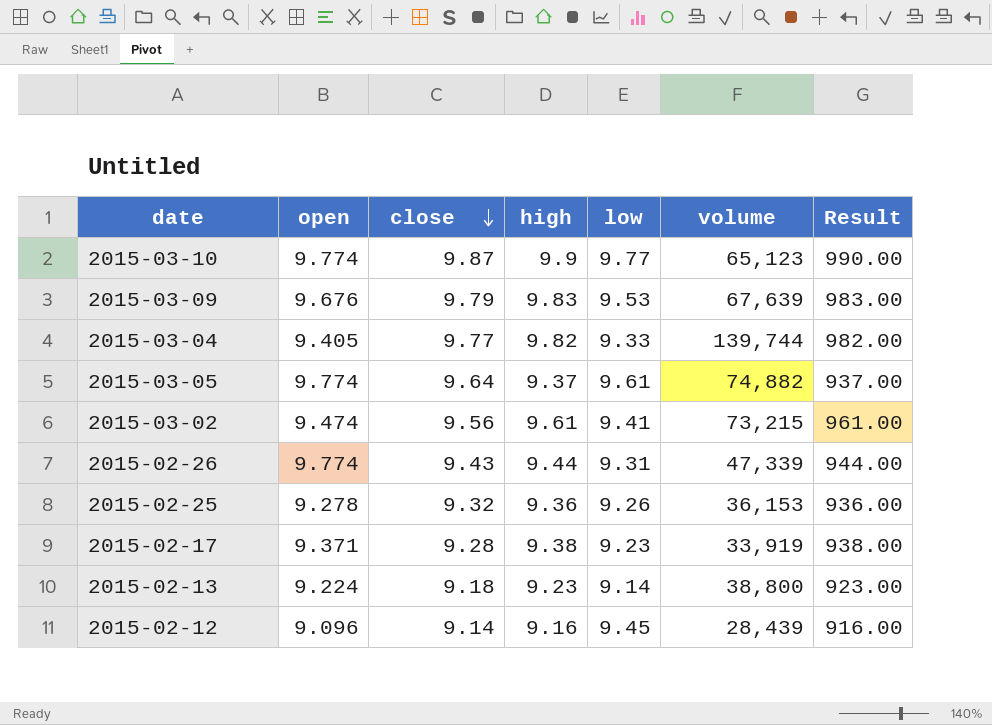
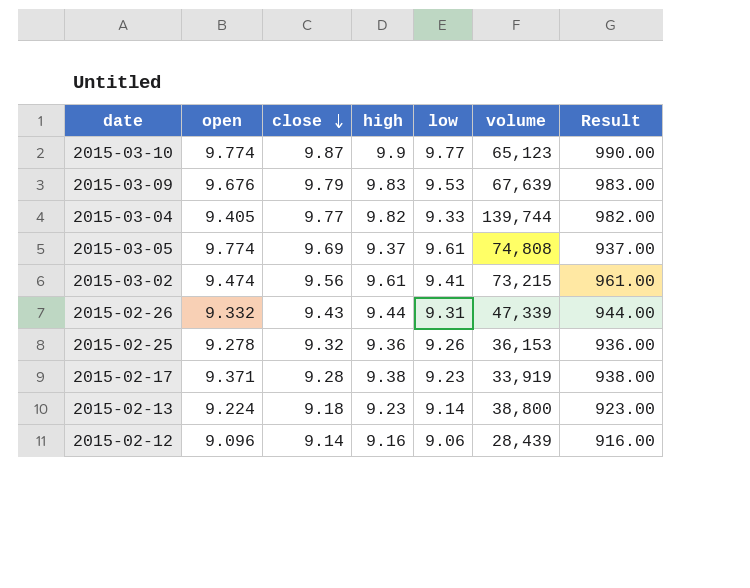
2015-03-05 | close: 9.64 -> 9.69
2015-03-05 | volume: 74,882 -> 74,808
2015-02-26 | open: 9.774 -> 9.332
2015-02-12 | low: 9.45 -> 9.06

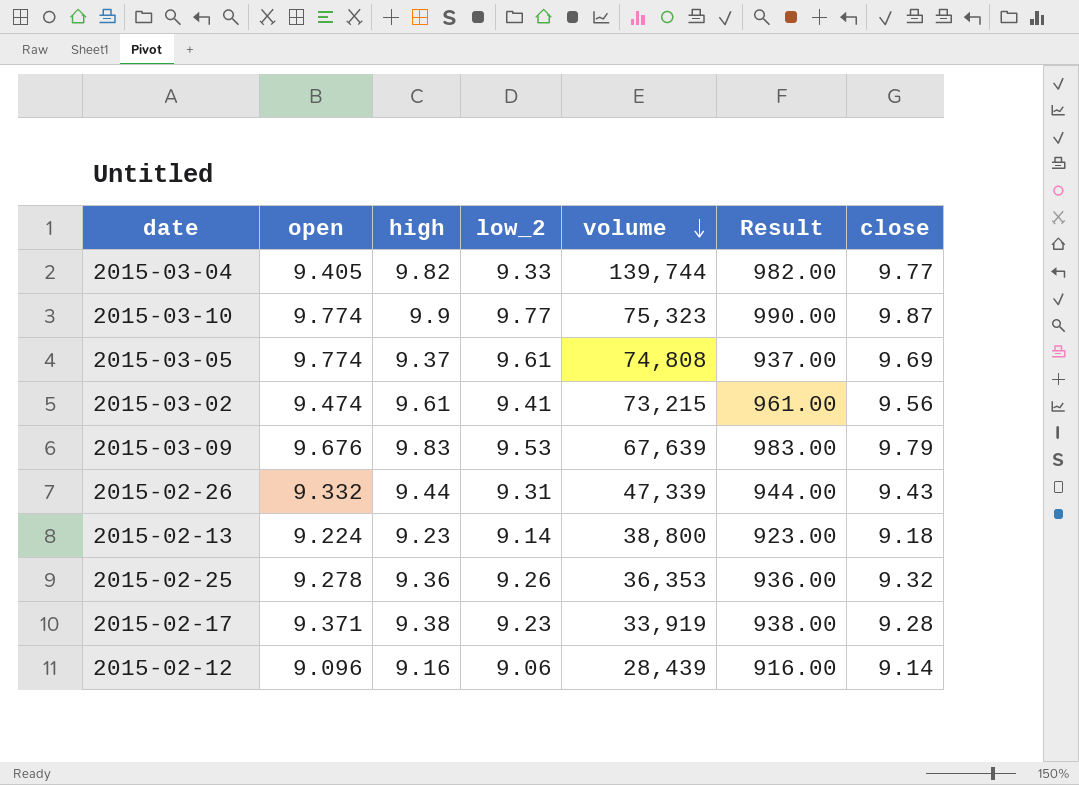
row order: close descending -> volume descending
column name: low -> low_2
column close | position: 3 -> 7
2015-03-10 | volume: 65,123 -> 75,323
2015-02-25 | volume: 36,153 -> 36,353

